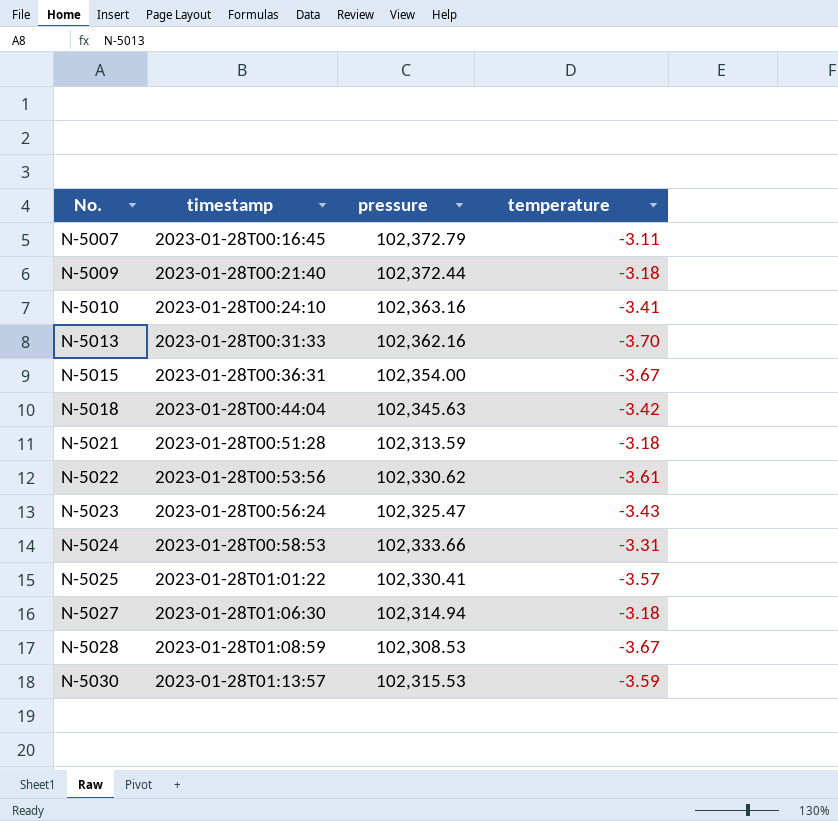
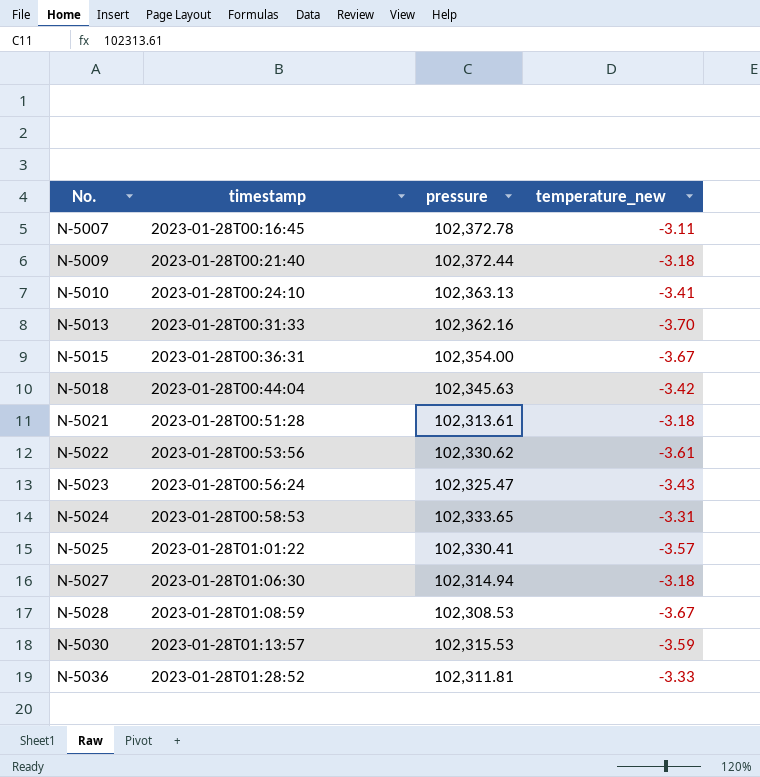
column name: temperature -> temperature_new
N-5007 | pressure: 102,372.79 -> 102,372.78
N-5010 | pressure: 102,363.16 -> 102,363.13
N-5021 | pressure: 102,313.59 -> 102,313.61
N-5024 | pressure: 102,333.66 -> 102,333.65
row N-5036: none -> 2023-01-28T01:28:52 | 102,311.81 | -3.33

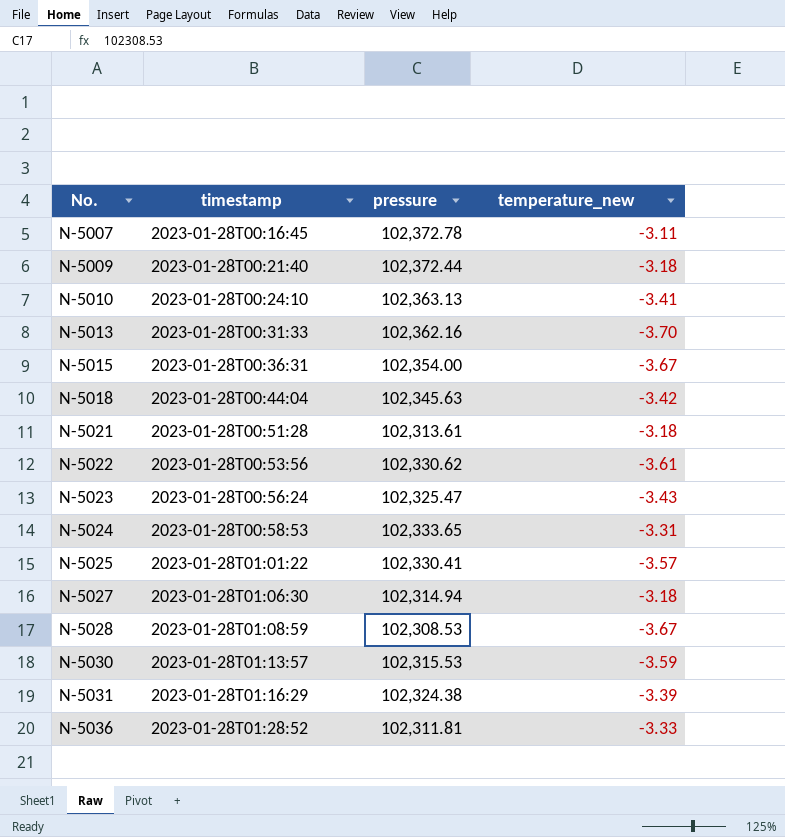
row N-5031: none -> 2023-01-28T01:16:29 | 102,324.38 | -3.39

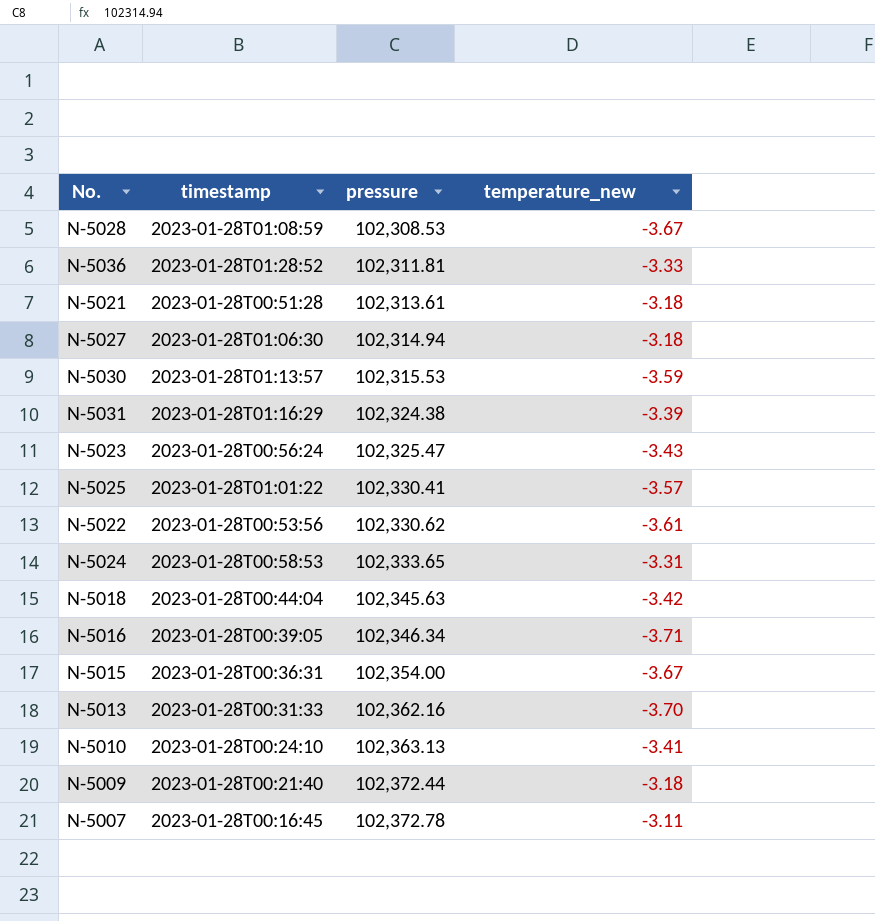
row order: No. ascending -> pressure ascending
row N-5016: none -> 2023-01-28T00:39:05 | 102,346.34 | -3.71

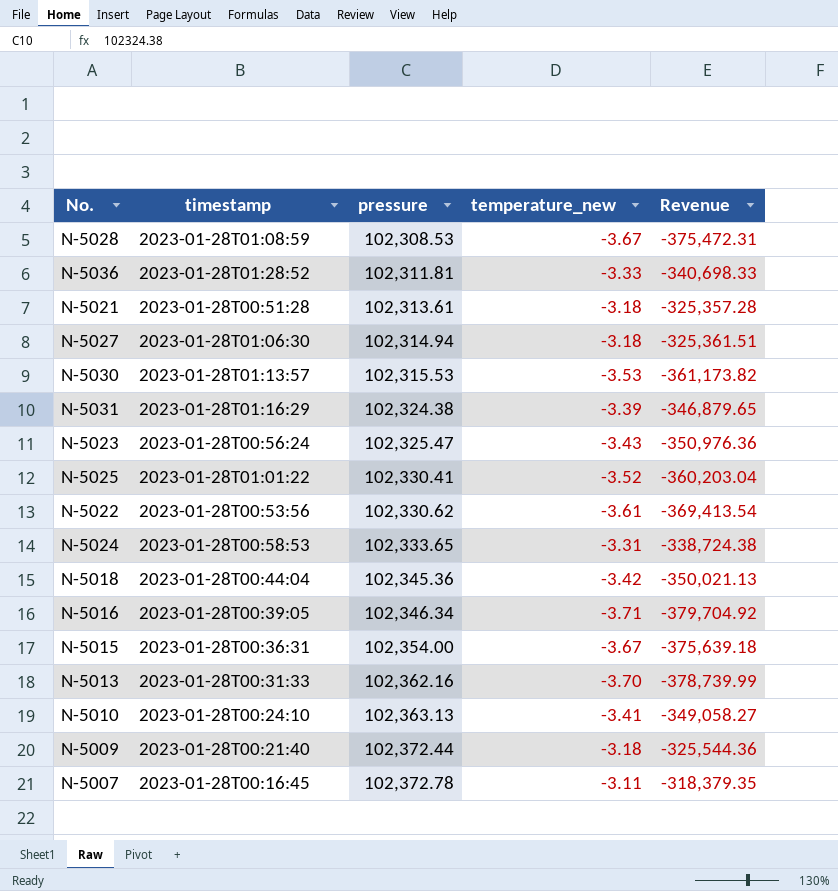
column Revenue | formula: none -> [pressure] * [temperature_new]
N-5030 | temperature_new: -3.59 -> -3.53
N-5025 | temperature_new: -3.57 -> -3.52
N-5018 | pressure: 102,345.63 -> 102,345.36

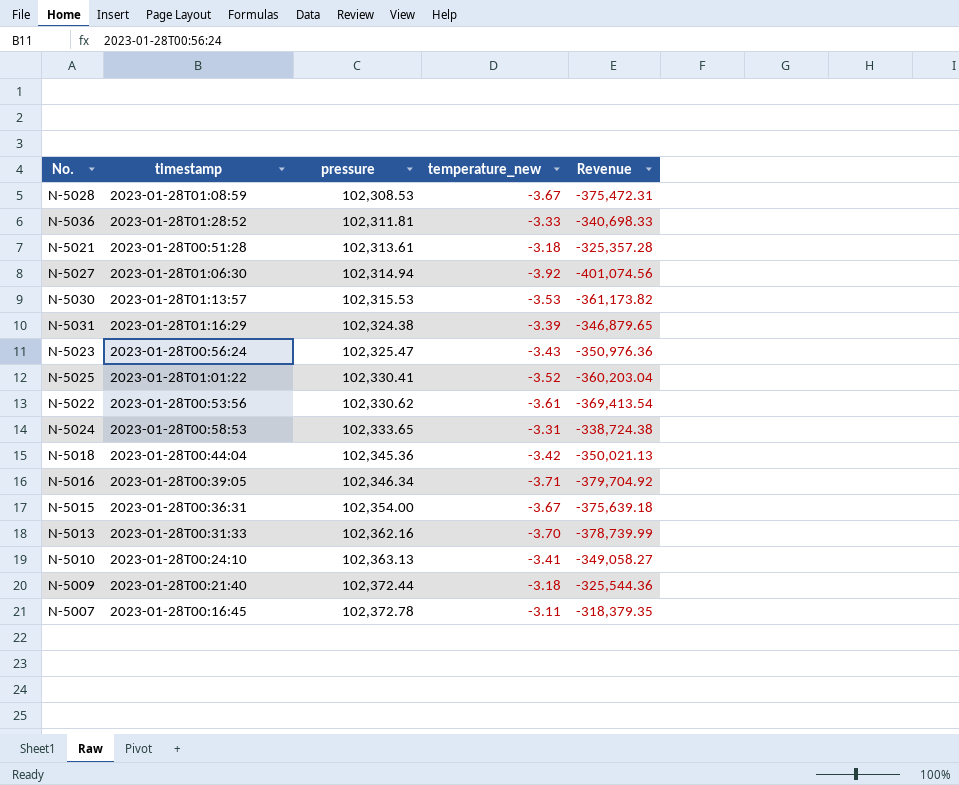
N-5027 | temperature_new: -3.18 -> -3.92
N-5027 | Revenue: -325,361.51 -> -401,074.56

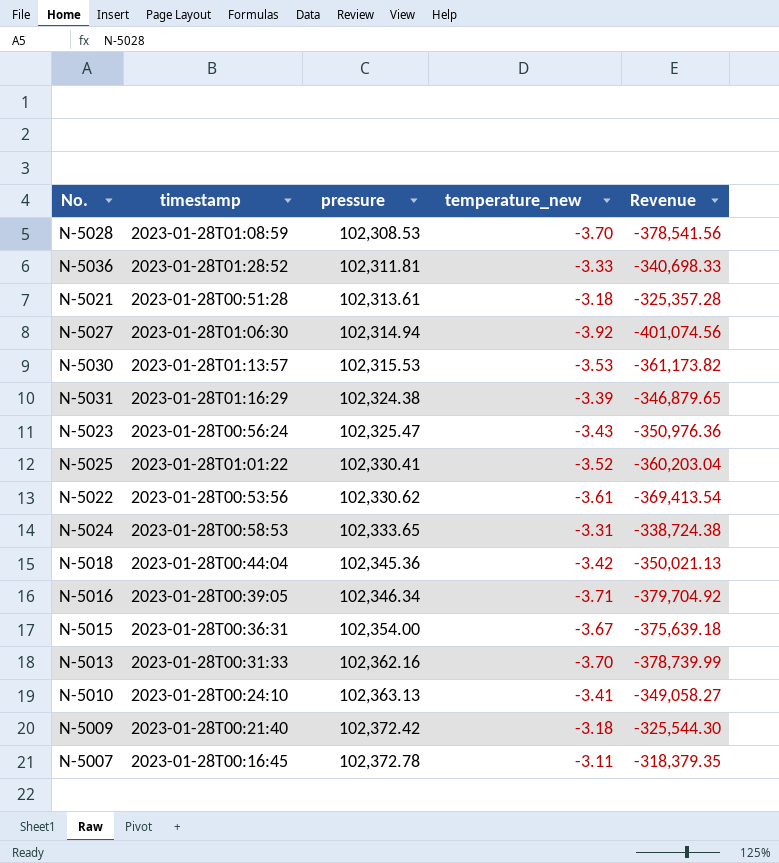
N-5028 | temperature_new: -3.67 -> -3.70
N-5028 | Revenue: -375,472.31 -> -378,541.56
N-5009 | pressure: 102,372.44 -> 102,372.42
N-5009 | Revenue: -325,544.36 -> -325,544.30

